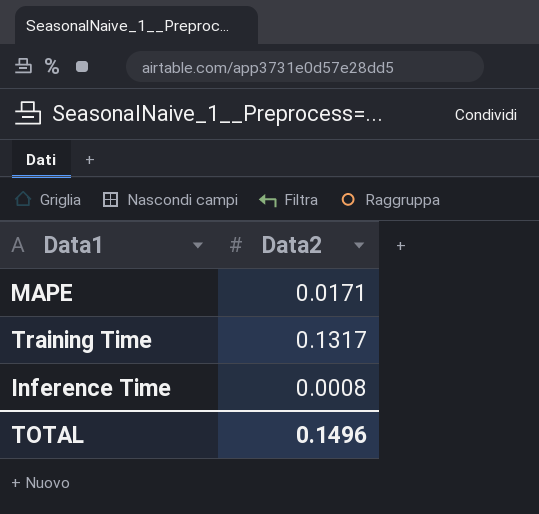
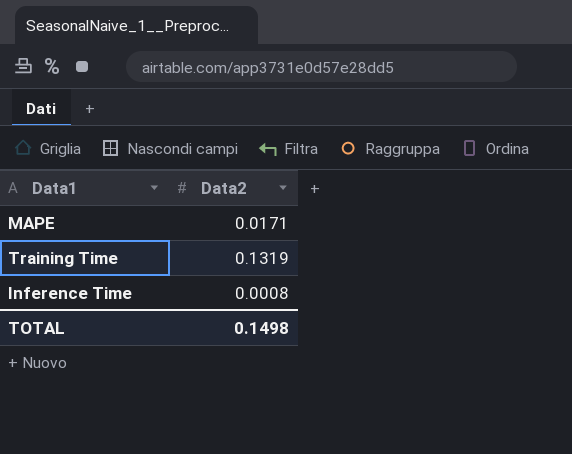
Training Time | Data2: 0.1317 -> 0.1319
TOTAL | Data2: 0.1496 -> 0.1498

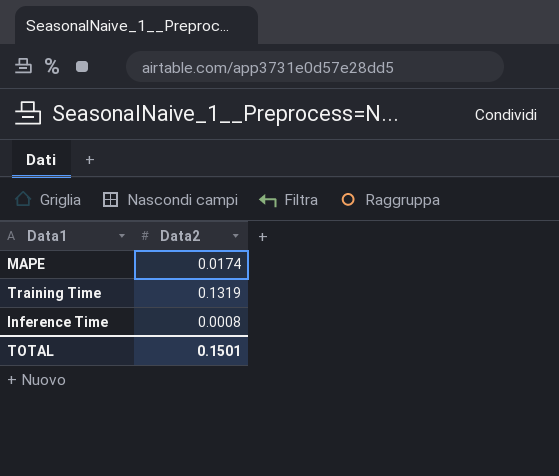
MAPE | Data2: 0.0171 -> 0.0174
TOTAL | Data2: 0.1498 -> 0.1501

